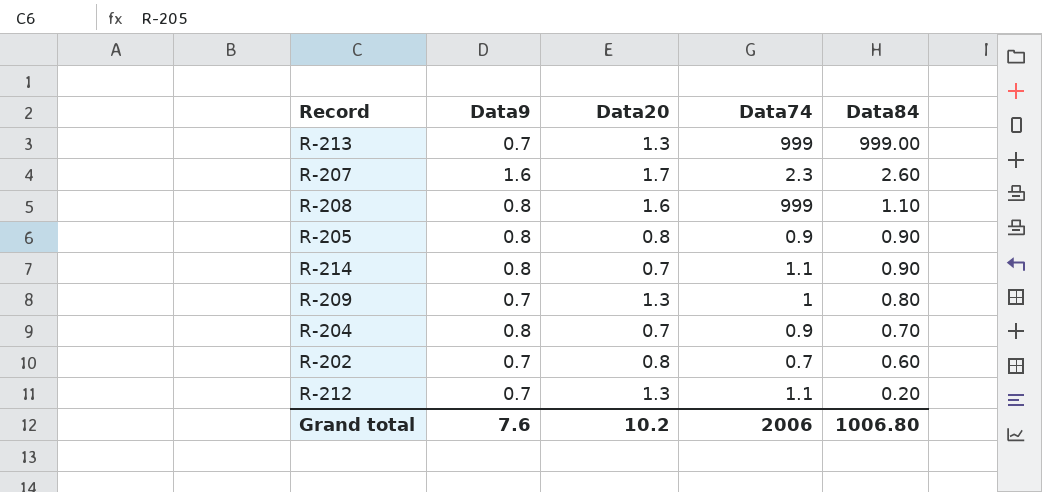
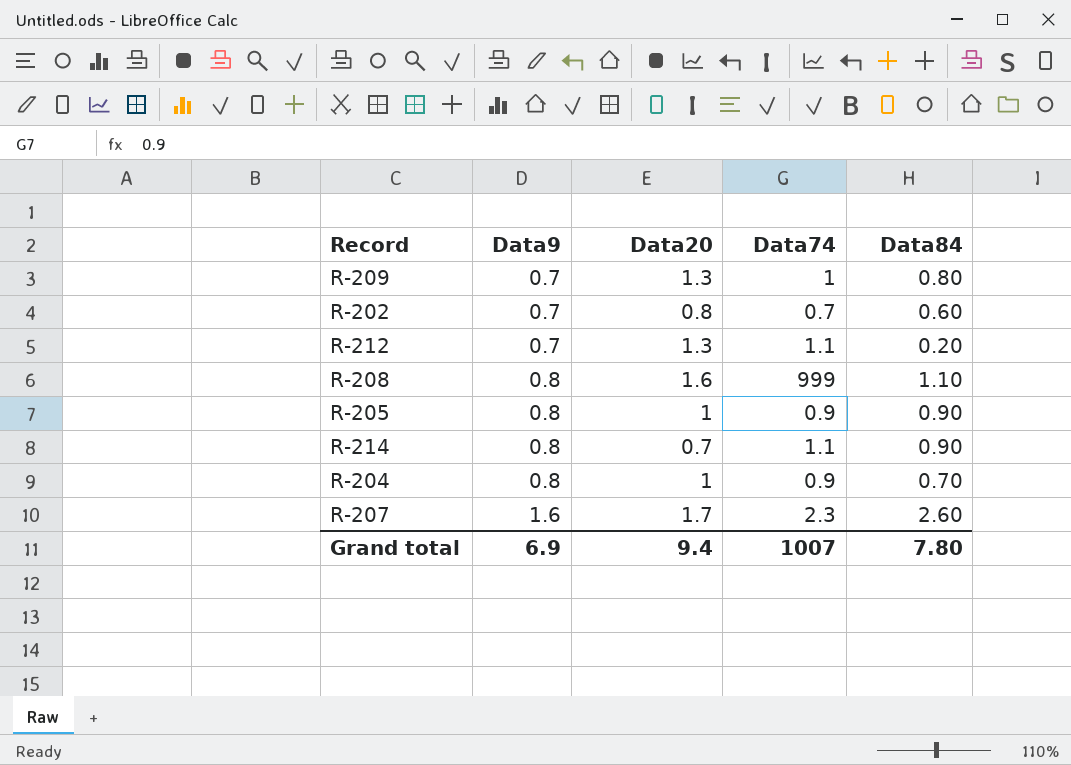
row order: Data84 descending -> Data9 ascending
row R-213: 0.7 | 1.3 | 999 | 999.00 -> none
R-205 | Data20: 0.8 -> 1
R-204 | Data20: 0.7 -> 1
Grand total | Data9: 7.6 -> 6.9
Grand total | Data20: 10.2 -> 9.4
Grand total | Data74: 2006 -> 1007
Grand total | Data84: 1006.80 -> 7.80

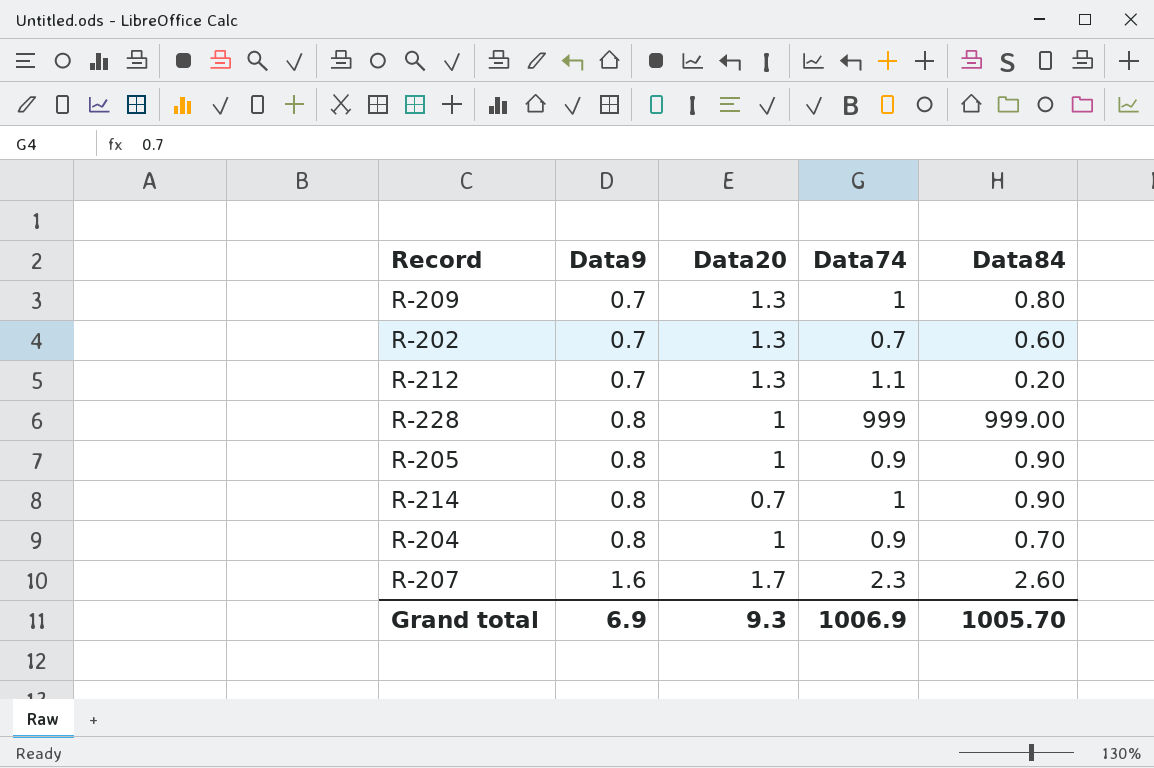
row R-208: 0.8 | 1.6 | 999 | 1.10 -> none
R-202 | Data20: 0.8 -> 1.3
row R-228: none -> 0.8 | 1 | 999 | 999.00
R-214 | Data74: 1.1 -> 1
Grand total | Data20: 9.4 -> 9.3
Grand total | Data74: 1007 -> 1006.9
Grand total | Data84: 7.80 -> 1005.70

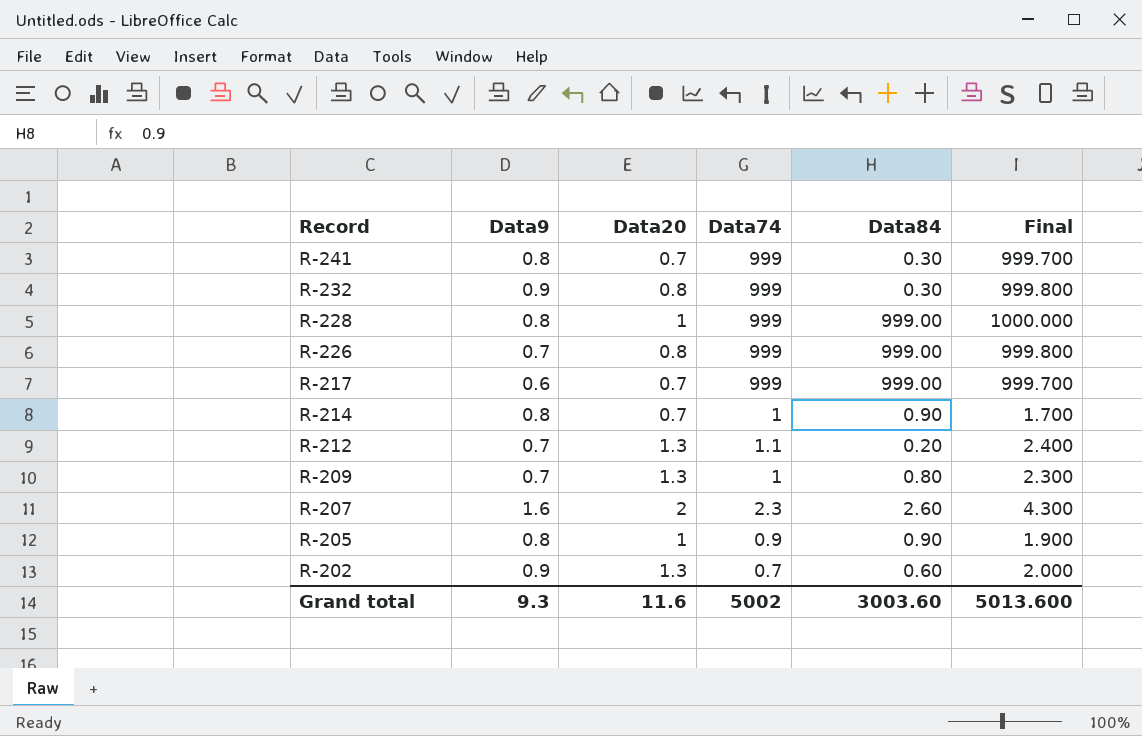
row order: Data9 ascending -> Record descending
column Final | formula: none -> [Data20] + [Data74]
row R-204: 0.8 | 1 | 0.9 | 0.70 -> none
row R-241: none -> 0.8 | 0.7 | 999 | 0.30 | 999.700
row R-232: none -> 0.9 | 0.8 | 999 | 0.30 | 999.800
row R-226: none -> 0.7 | 0.8 | 999 | 999.00 | 999.800
row R-217: none -> 0.6 | 0.7 | 999 | 999.00 | 999.700
R-207 | Data20: 1.7 -> 2
R-202 | Data9: 0.7 -> 0.9
Grand total | Data9: 6.9 -> 9.3
Grand total | Data20: 9.3 -> 11.6
Grand total | Data74: 1006.9 -> 5002
Grand total | Data84: 1005.70 -> 3003.60

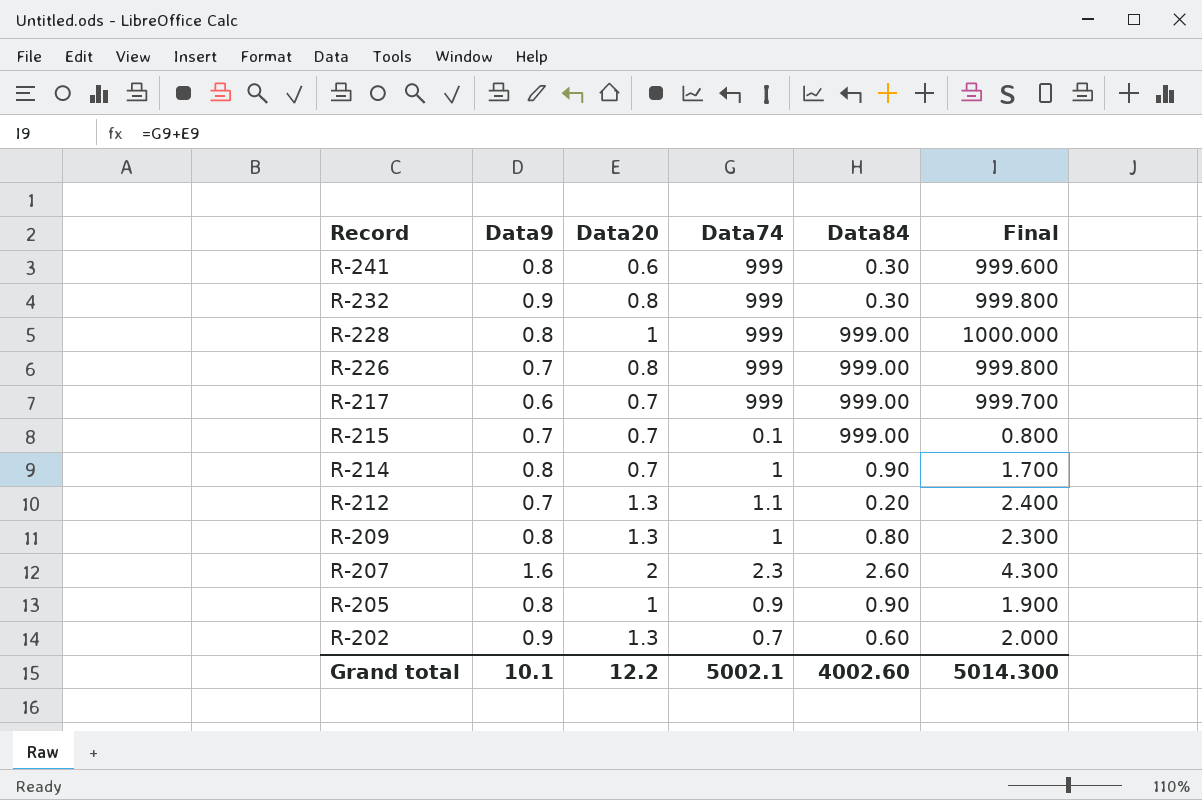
R-241 | Data20: 0.7 -> 0.6
R-241 | Final: 999.700 -> 999.600
row R-215: none -> 0.7 | 0.7 | 0.1 | 999.00 | 0.800
R-209 | Data9: 0.7 -> 0.8
Grand total | Data9: 9.3 -> 10.1
Grand total | Data20: 11.6 -> 12.2
Grand total | Data74: 5002 -> 5002.1
Grand total | Data84: 3003.60 -> 4002.60
Grand total | Final: 5013.600 -> 5014.300

